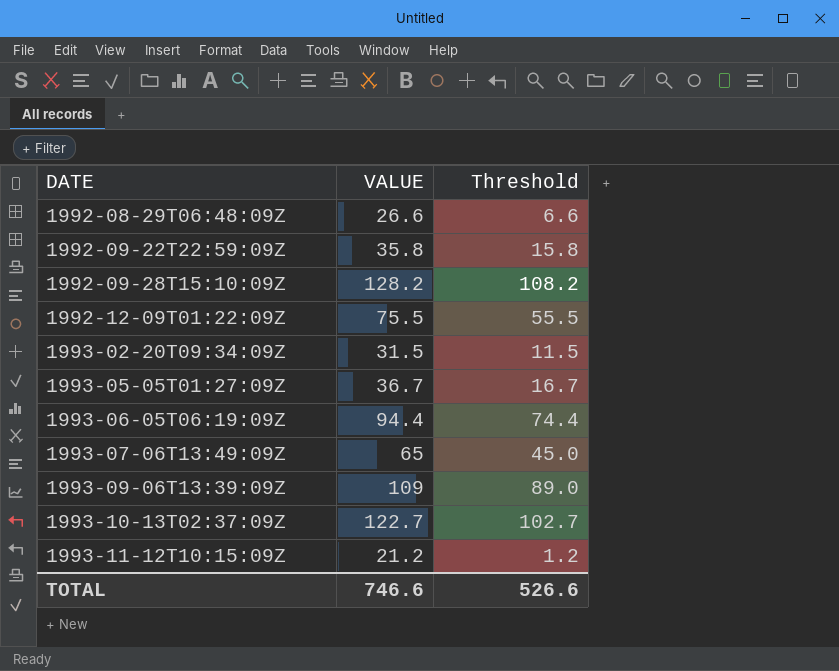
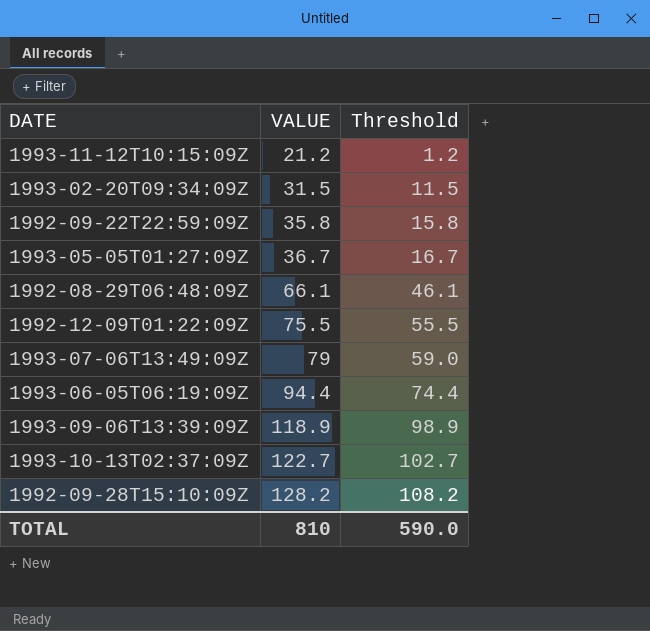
row order: DATE ascending -> VALUE ascending
1992-08-29T06:48:09Z | VALUE: 26.6 -> 66.1
1992-08-29T06:48:09Z | Threshold: 6.6 -> 46.1
1993-07-06T13:49:09Z | VALUE: 65 -> 79
1993-07-06T13:49:09Z | Threshold: 45.0 -> 59.0
1993-09-06T13:39:09Z | VALUE: 109 -> 118.9
1993-09-06T13:39:09Z | Threshold: 89.0 -> 98.9
TOTAL | VALUE: 746.6 -> 810
TOTAL | Threshold: 526.6 -> 590.0

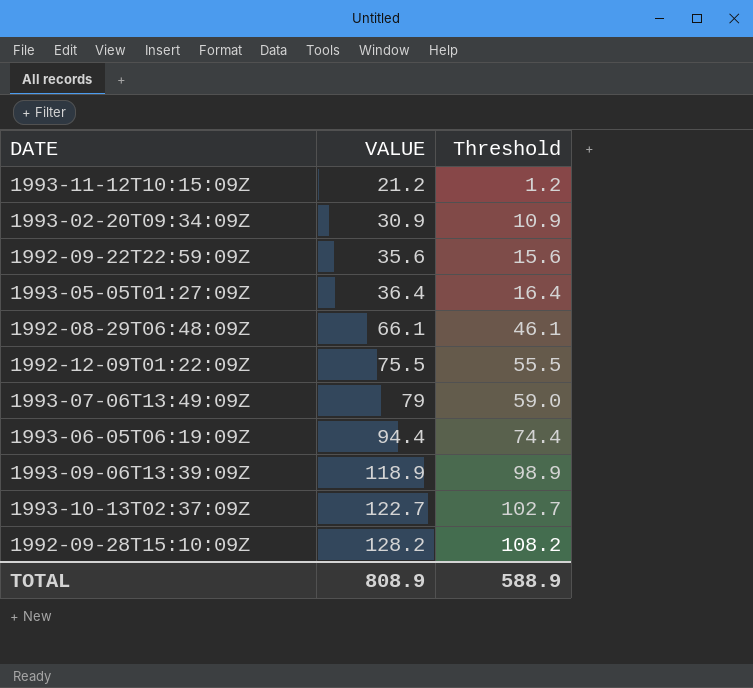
1993-02-20T09:34:09Z | VALUE: 31.5 -> 30.9
1993-02-20T09:34:09Z | Threshold: 11.5 -> 10.9
1992-09-22T22:59:09Z | VALUE: 35.8 -> 35.6
1992-09-22T22:59:09Z | Threshold: 15.8 -> 15.6
1993-05-05T01:27:09Z | VALUE: 36.7 -> 36.4
1993-05-05T01:27:09Z | Threshold: 16.7 -> 16.4
TOTAL | VALUE: 810 -> 808.9
TOTAL | Threshold: 590.0 -> 588.9

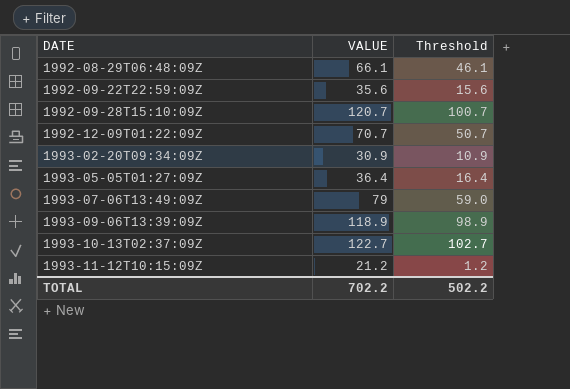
row order: VALUE ascending -> DATE ascending
row 1993-06-05T06:19:09Z: 94.4 | 74.4 -> none
1992-09-28T15:10:09Z | VALUE: 128.2 -> 120.7
1992-09-28T15:10:09Z | Threshold: 108.2 -> 100.7
1992-12-09T01:22:09Z | VALUE: 75.5 -> 70.7
1992-12-09T01:22:09Z | Threshold: 55.5 -> 50.7
TOTAL | VALUE: 808.9 -> 702.2
TOTAL | Threshold: 588.9 -> 502.2

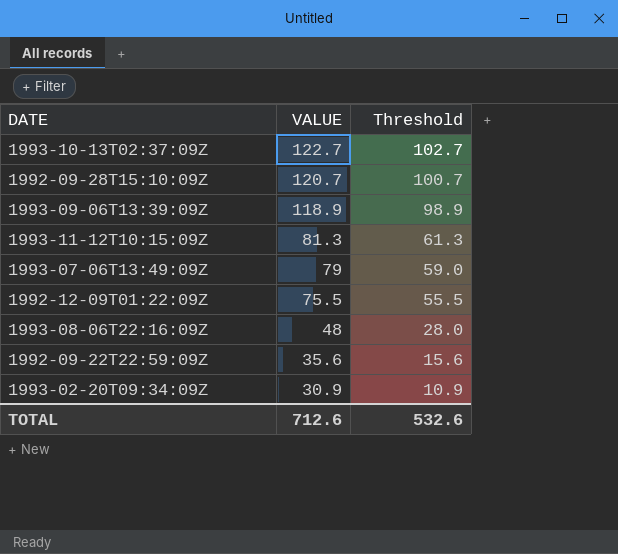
row order: DATE ascending -> VALUE descending
row 1992-08-29T06:48:09Z: 66.1 | 46.1 -> none
row 1993-05-05T01:27:09Z: 36.4 | 16.4 -> none
1993-11-12T10:15:09Z | VALUE: 21.2 -> 81.3
1993-11-12T10:15:09Z | Threshold: 1.2 -> 61.3
1992-12-09T01:22:09Z | VALUE: 70.7 -> 75.5
1992-12-09T01:22:09Z | Threshold: 50.7 -> 55.5
row 1993-08-06T22:16:09Z: none -> 48 | 28.0
TOTAL | VALUE: 702.2 -> 712.6
TOTAL | Threshold: 502.2 -> 532.6

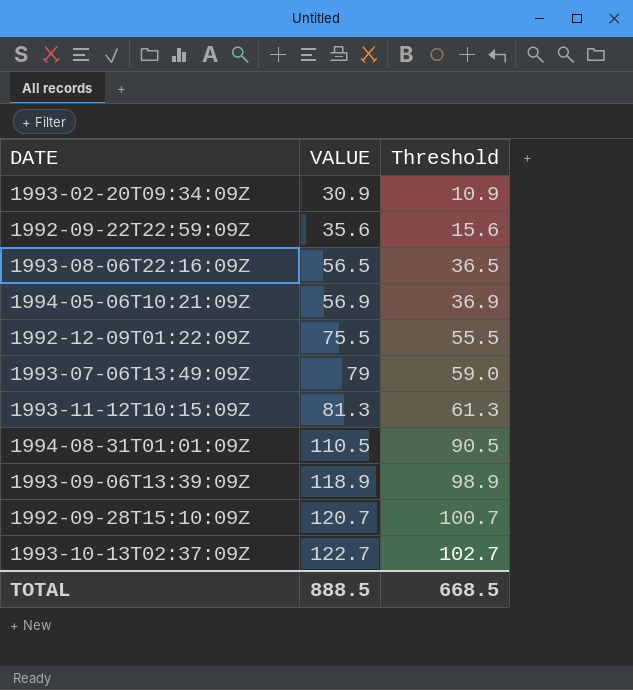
row order: VALUE descending -> VALUE ascending
1993-08-06T22:16:09Z | VALUE: 48 -> 56.5
1993-08-06T22:16:09Z | Threshold: 28.0 -> 36.5
row 1994-05-06T10:21:09Z: none -> 56.9 | 36.9
row 1994-08-31T01:01:09Z: none -> 110.5 | 90.5
TOTAL | VALUE: 712.6 -> 888.5
TOTAL | Threshold: 532.6 -> 668.5

